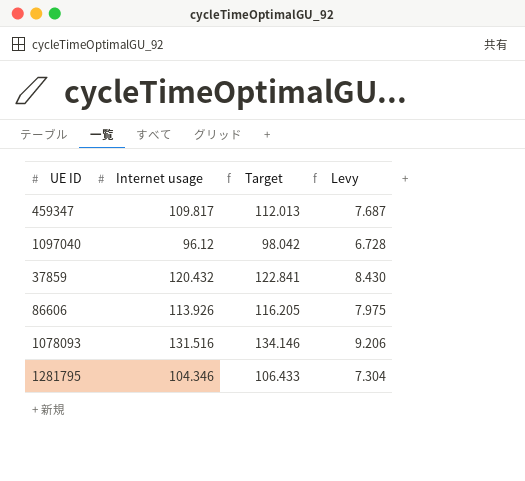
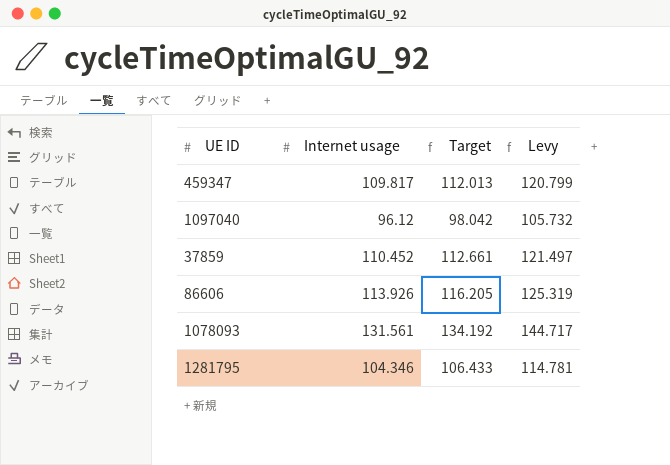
column Levy | formula: [Internet usage] * 0.07 -> [Internet usage] * 1.1
37859 | Internet usage: 120.432 -> 110.452
37859 | Target: 122.841 -> 112.661
1078093 | Internet usage: 131.516 -> 131.561
1078093 | Target: 134.146 -> 134.192

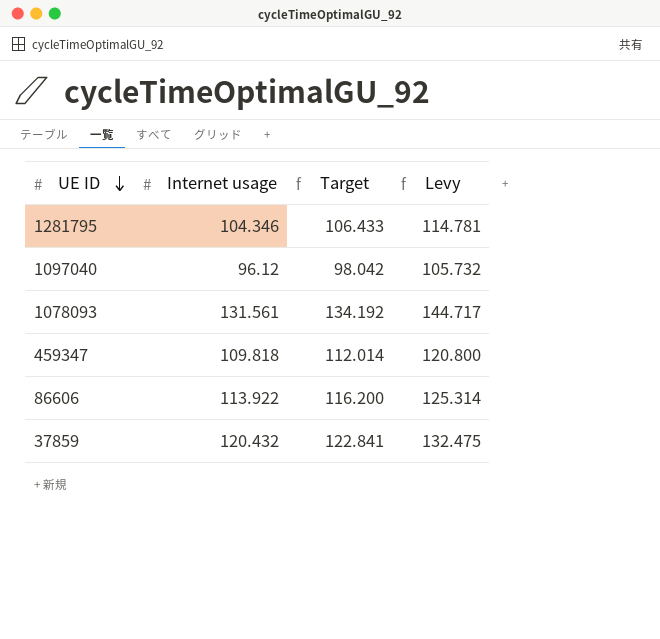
row order: none -> UE ID descending
459347 | Internet usage: 109.817 -> 109.818
459347 | Target: 112.013 -> 112.014
459347 | Levy: 120.799 -> 120.800
86606 | Internet usage: 113.926 -> 113.922
86606 | Target: 116.205 -> 116.200
86606 | Levy: 125.319 -> 125.314
37859 | Internet usage: 110.452 -> 120.432
37859 | Target: 112.661 -> 122.841
37859 | Levy: 121.497 -> 132.475

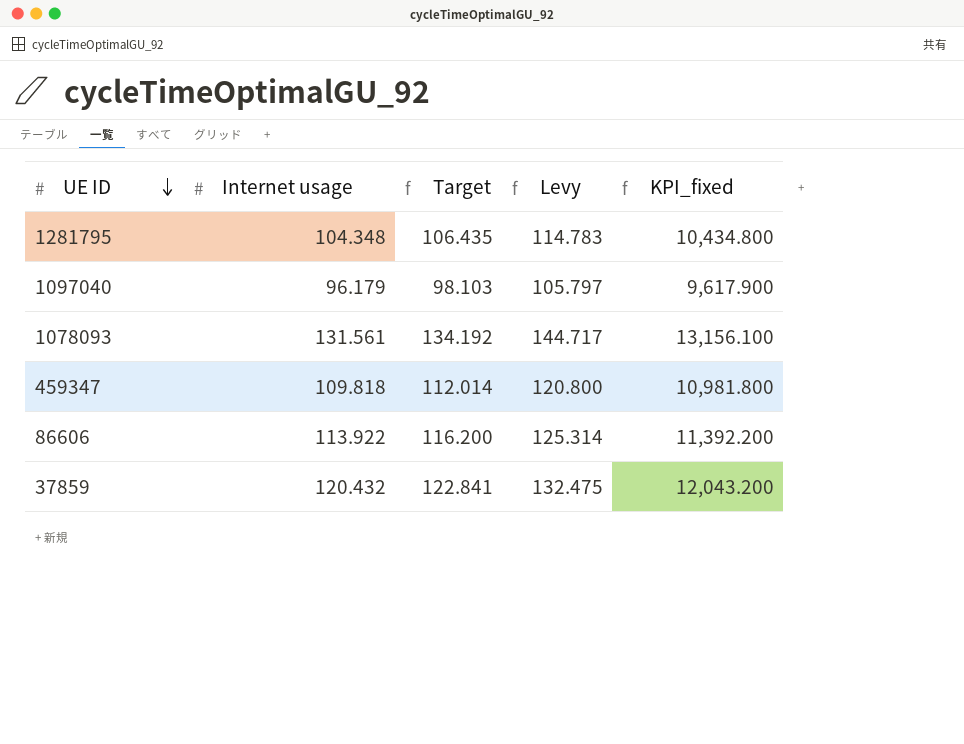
column KPI_fixed | formula: none -> [Internet usage] * 100
1281795 | Internet usage: 104.346 -> 104.348
1281795 | Target: 106.433 -> 106.435
1281795 | Levy: 114.781 -> 114.783
1097040 | Internet usage: 96.12 -> 96.179
1097040 | Target: 98.042 -> 98.103
1097040 | Levy: 105.732 -> 105.797

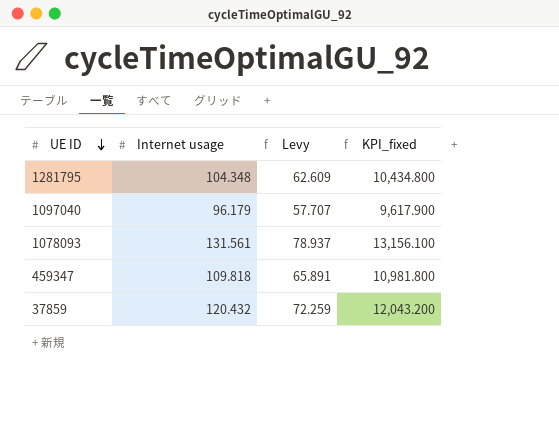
column Target | formula: [Internet usage] * 1.02 -> none
column Levy | formula: [Internet usage] * 1.1 -> [Internet usage] * 0.6
row 86606: 113.922 | 116.200 | 125.314 | 11,392.200 -> none

